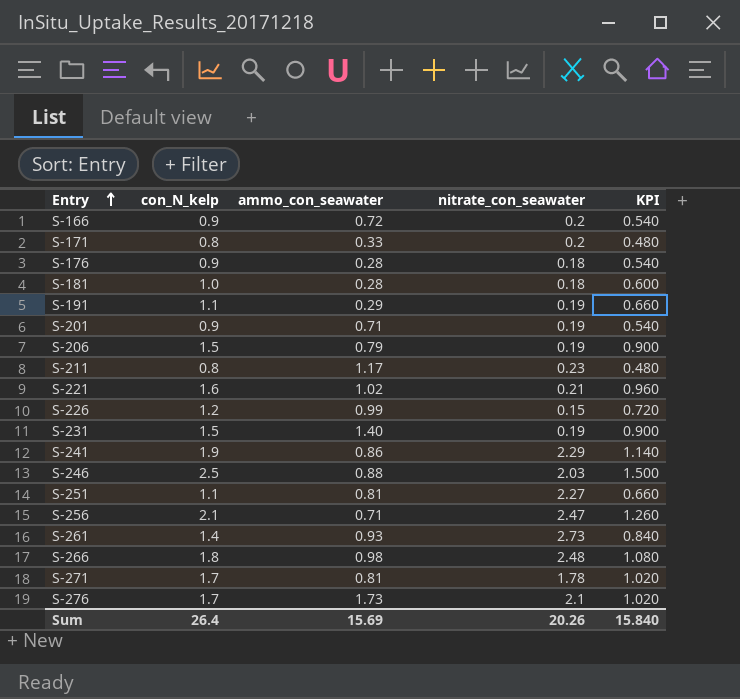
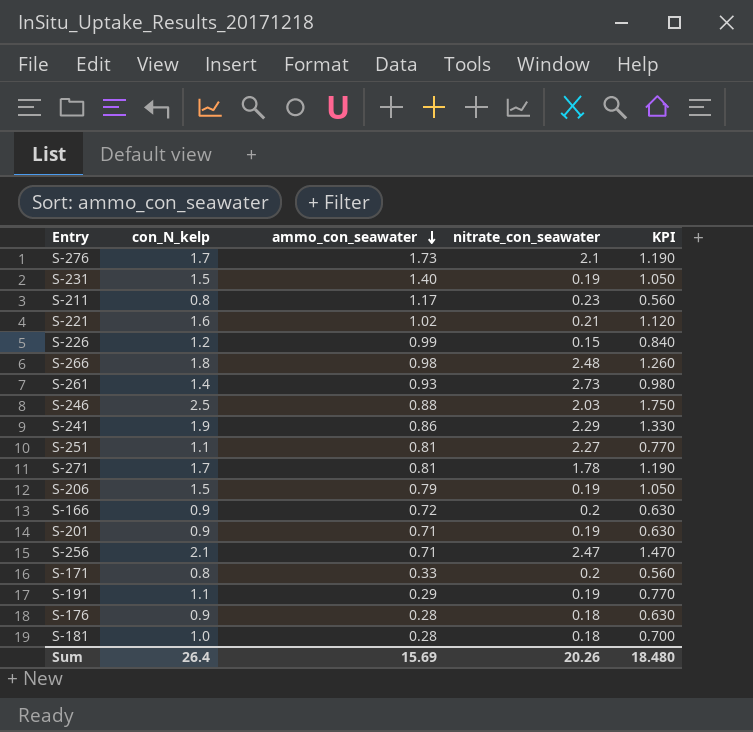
row order: Entry ascending -> ammo_con_seawater descending
column KPI | formula: [con_N_kelp] * 0.6 -> [con_N_kelp] * 0.7
Sum | KPI: 15.840 -> 18.480

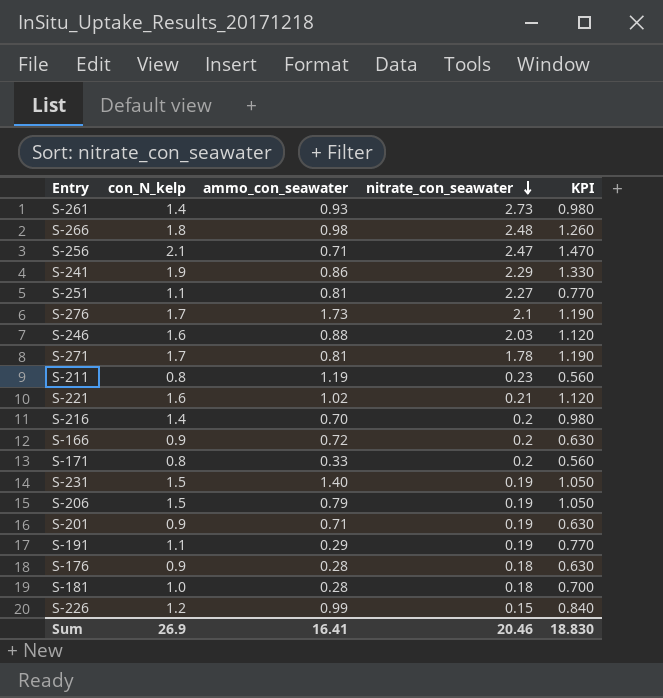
row order: ammo_con_seawater descending -> nitrate_con_seawater descending
S-246 | con_N_kelp: 2.5 -> 1.6
S-246 | KPI: 1.750 -> 1.120
S-211 | ammo_con_seawater: 1.17 -> 1.19
row S-216: none -> 1.4 | 0.70 | 0.2 | 0.980
Sum | con_N_kelp: 26.4 -> 26.9
Sum | ammo_con_seawater: 15.69 -> 16.41
Sum | nitrate_con_seawater: 20.26 -> 20.46
Sum | KPI: 18.480 -> 18.830

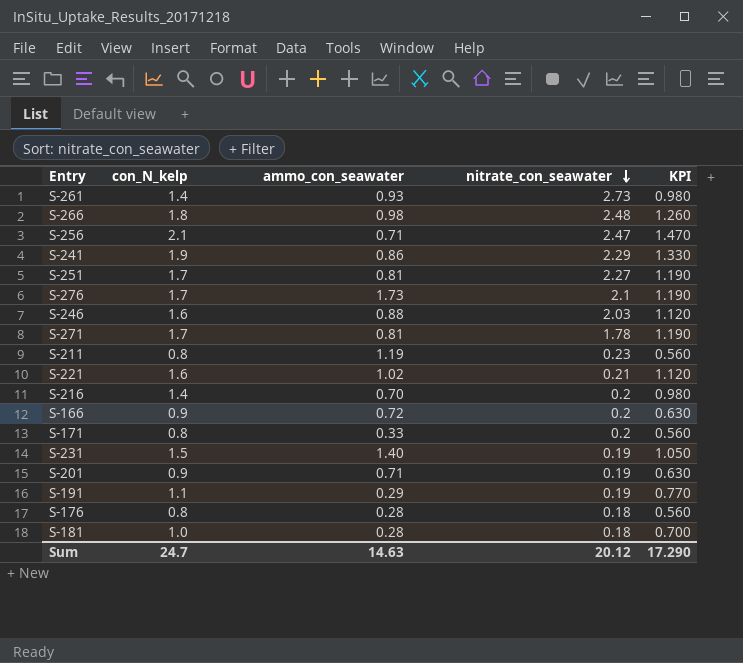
row S-206: 1.5 | 0.79 | 0.19 | 1.050 -> none
row S-226: 1.2 | 0.99 | 0.15 | 0.840 -> none
S-251 | con_N_kelp: 1.1 -> 1.7
S-251 | KPI: 0.770 -> 1.190
S-176 | con_N_kelp: 0.9 -> 0.8
S-176 | KPI: 0.630 -> 0.560
Sum | con_N_kelp: 26.9 -> 24.7
Sum | ammo_con_seawater: 16.41 -> 14.63
Sum | nitrate_con_seawater: 20.46 -> 20.12
Sum | KPI: 18.830 -> 17.290

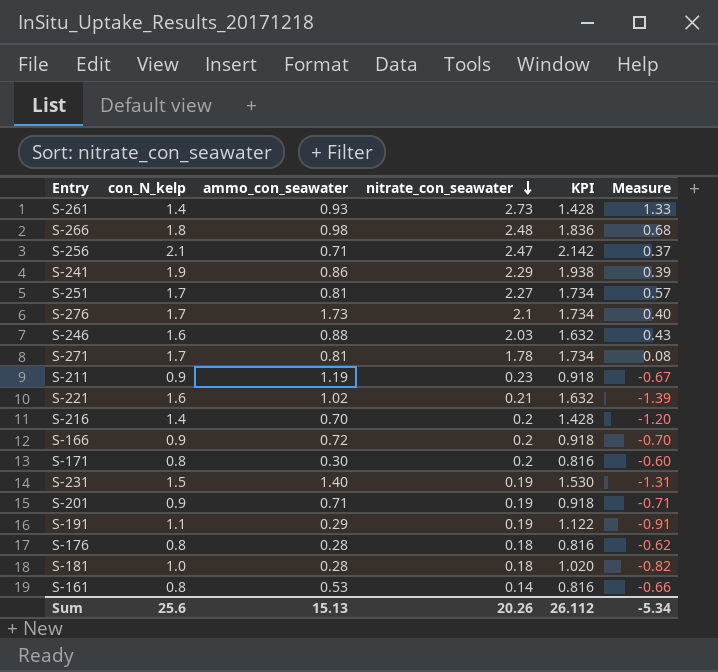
column KPI | formula: [con_N_kelp] * 0.7 -> [con_N_kelp] * 1.02
column Measure | formula: none -> [nitrate_con_seawater] - [con_N_kelp]
S-211 | con_N_kelp: 0.8 -> 0.9
S-171 | ammo_con_seawater: 0.33 -> 0.30
row S-161: none -> 0.8 | 0.53 | 0.14 | 0.816 | -0.66
Sum | con_N_kelp: 24.7 -> 25.6
Sum | ammo_con_seawater: 14.63 -> 15.13
Sum | nitrate_con_seawater: 20.12 -> 20.26
Sum | KPI: 17.290 -> 26.112

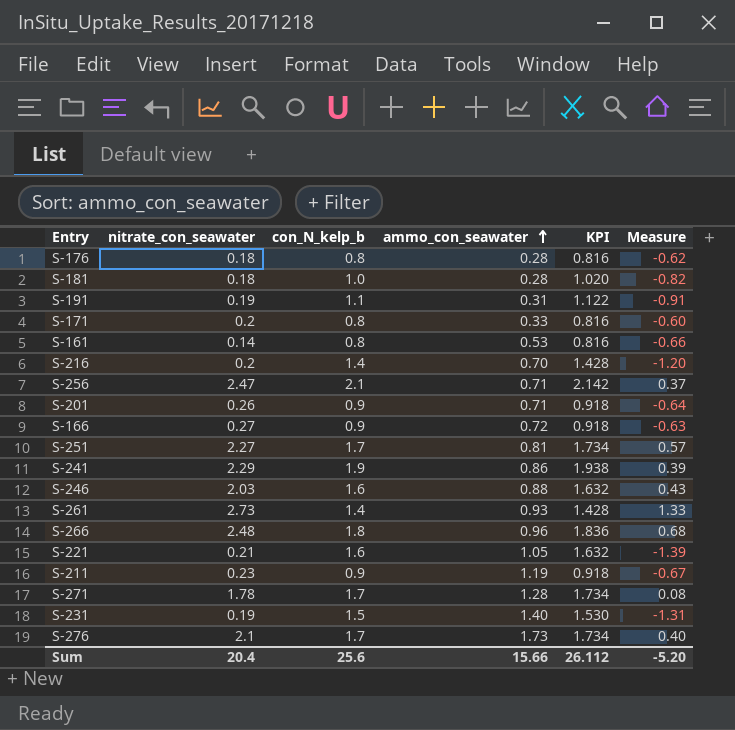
row order: nitrate_con_seawater descending -> ammo_con_seawater ascending
column nitrate_con_seawater | position: 4 -> 2
column name: con_N_kelp -> con_N_kelp_b
S-191 | ammo_con_seawater: 0.29 -> 0.31
S-171 | ammo_con_seawater: 0.30 -> 0.33
S-201 | nitrate_con_seawater: 0.19 -> 0.26
S-201 | Measure: -0.71 -> -0.64
S-166 | nitrate_con_seawater: 0.2 -> 0.27
S-166 | Measure: -0.70 -> -0.63
S-266 | ammo_con_seawater: 0.98 -> 0.96
S-221 | ammo_con_seawater: 1.02 -> 1.05
S-271 | ammo_con_seawater: 0.81 -> 1.28
Sum | nitrate_con_seawater: 20.26 -> 20.4
Sum | ammo_con_seawater: 15.13 -> 15.66
Sum | Measure: -5.34 -> -5.20

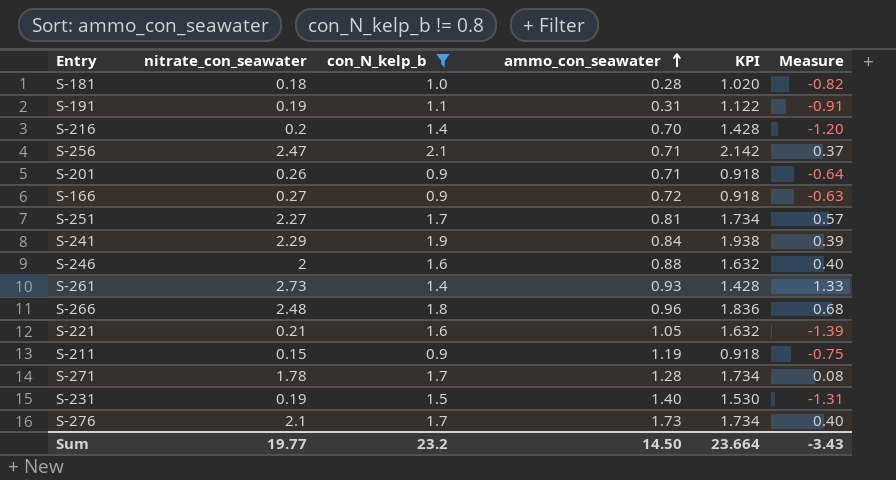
filter: none -> con_N_kelp_b != 0.8
S-241 | ammo_con_seawater: 0.86 -> 0.84
S-246 | nitrate_con_seawater: 2.03 -> 2
S-246 | Measure: 0.43 -> 0.40
S-211 | nitrate_con_seawater: 0.23 -> 0.15
S-211 | Measure: -0.67 -> -0.75
Sum | nitrate_con_seawater: 20.4 -> 19.77
Sum | con_N_kelp_b: 25.6 -> 23.2
Sum | ammo_con_seawater: 15.66 -> 14.50
Sum | KPI: 26.112 -> 23.664
Sum | Measure: -5.20 -> -3.43

